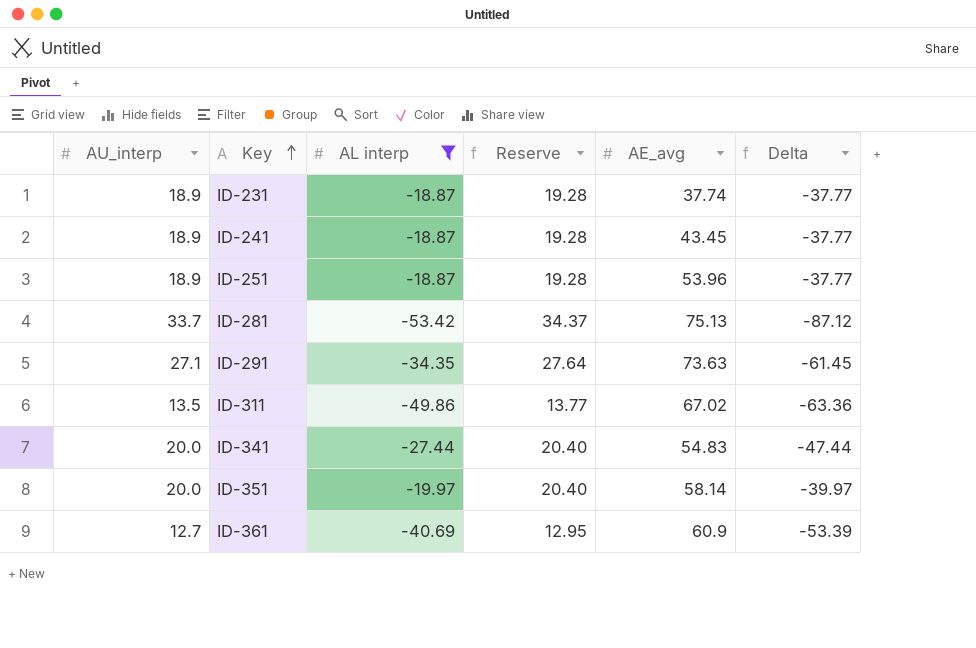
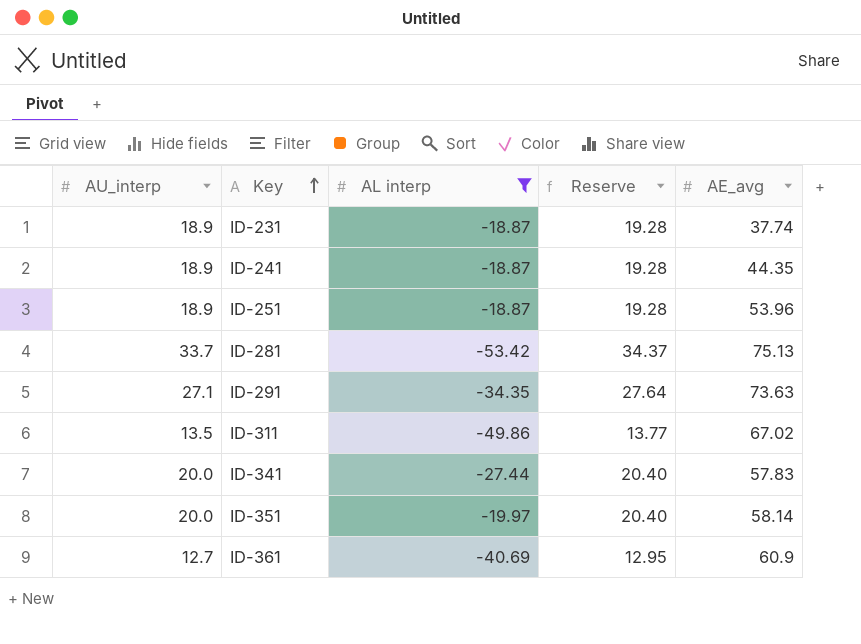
column Delta | formula: [AL interp] - [AU_interp] -> none
ID-241 | AE_avg: 43.45 -> 44.35
ID-341 | AE_avg: 54.83 -> 57.83

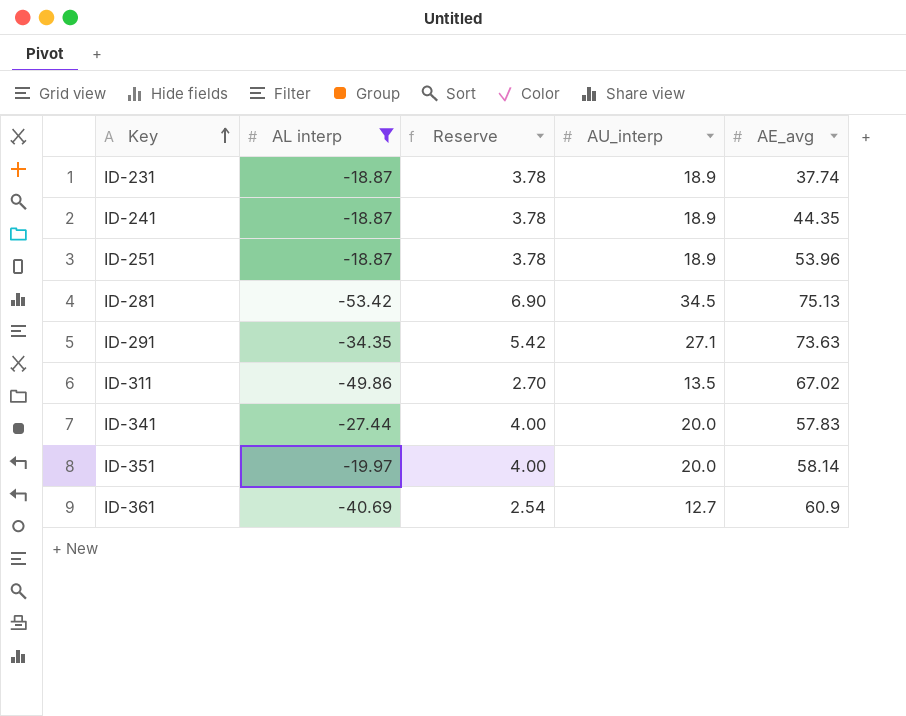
column Reserve | formula: [AU_interp] * 1.02 -> [AU_interp] * 0.2
column AU_interp | position: 1 -> 4
ID-281 | AU_interp: 33.7 -> 34.5

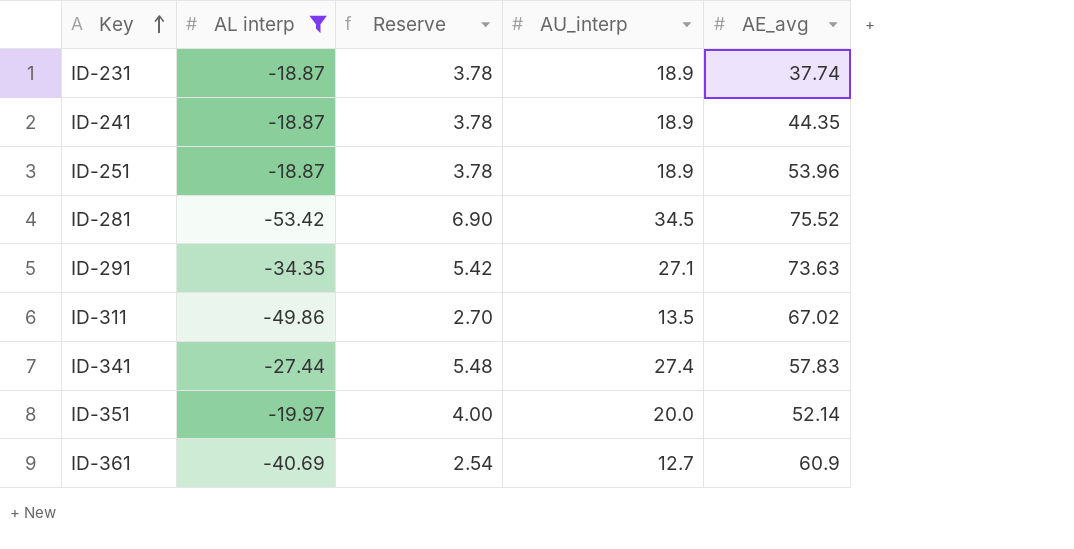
ID-281 | AE_avg: 75.13 -> 75.52
ID-341 | Reserve: 4.00 -> 5.48
ID-341 | AU_interp: 20.0 -> 27.4
ID-351 | AE_avg: 58.14 -> 52.14

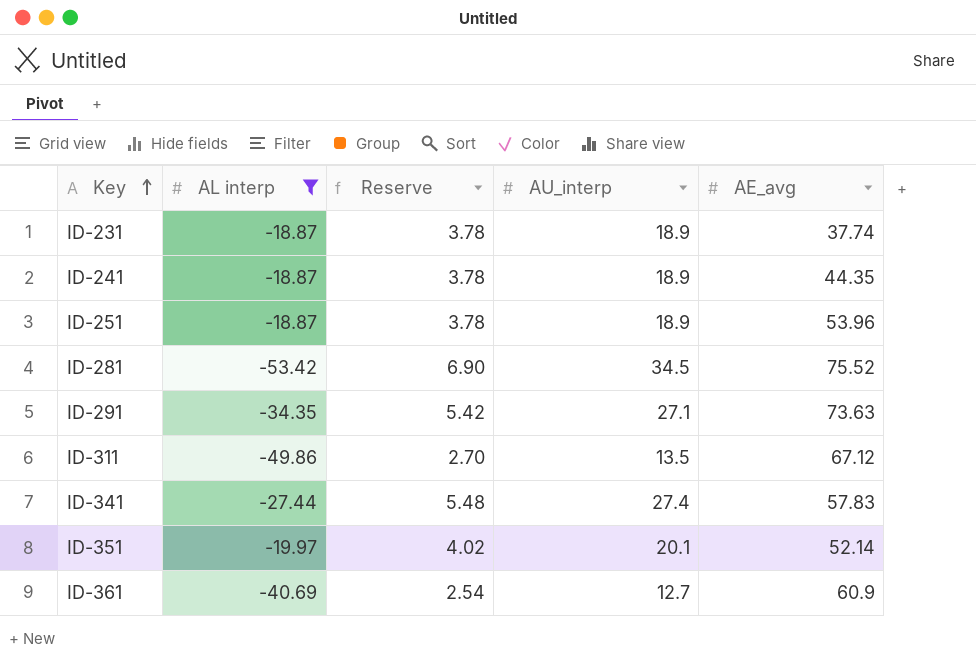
ID-311 | AE_avg: 67.02 -> 67.12
ID-351 | Reserve: 4.00 -> 4.02
ID-351 | AU_interp: 20.0 -> 20.1

